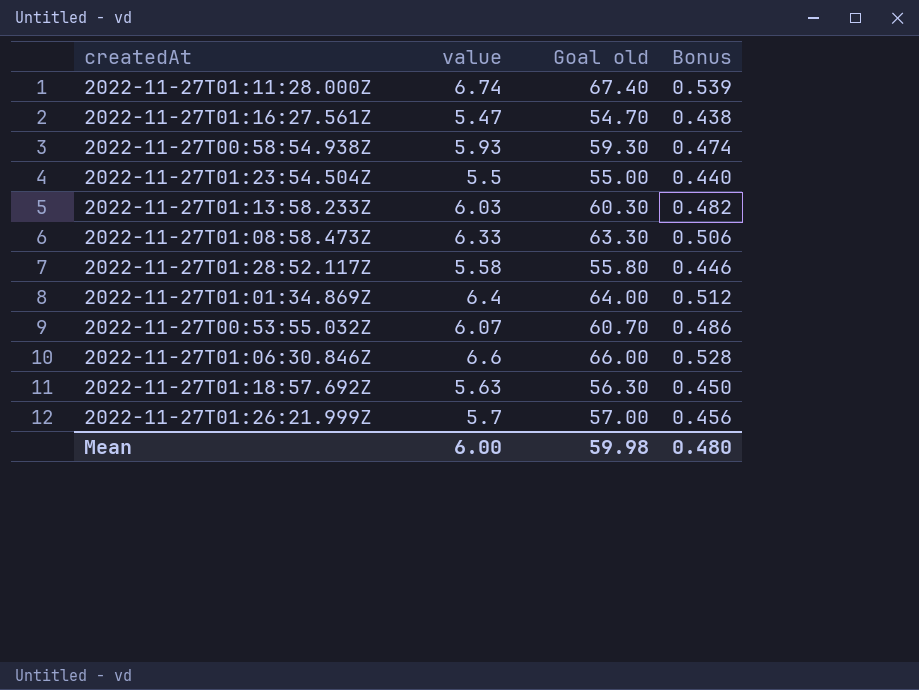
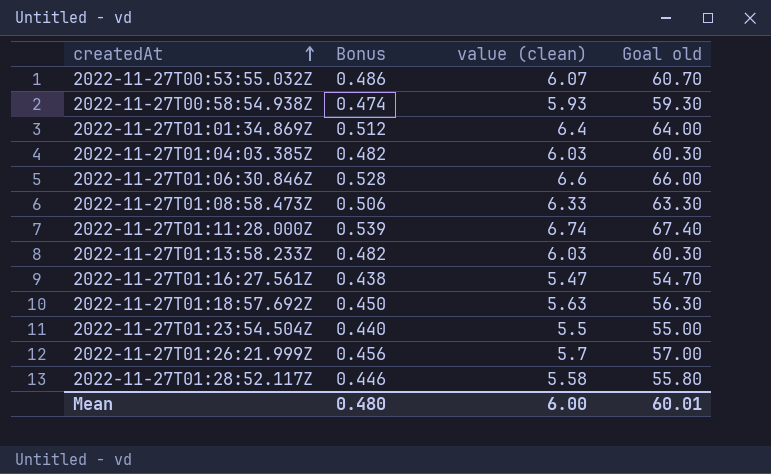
row order: none -> createdAt ascending
column Bonus | position: 4 -> 2
column name: value -> value (clean)
row 2022-11-27T01:04:03.385Z: none -> 0.482 | 6.03 | 60.30
Mean | Goal old: 59.98 -> 60.01

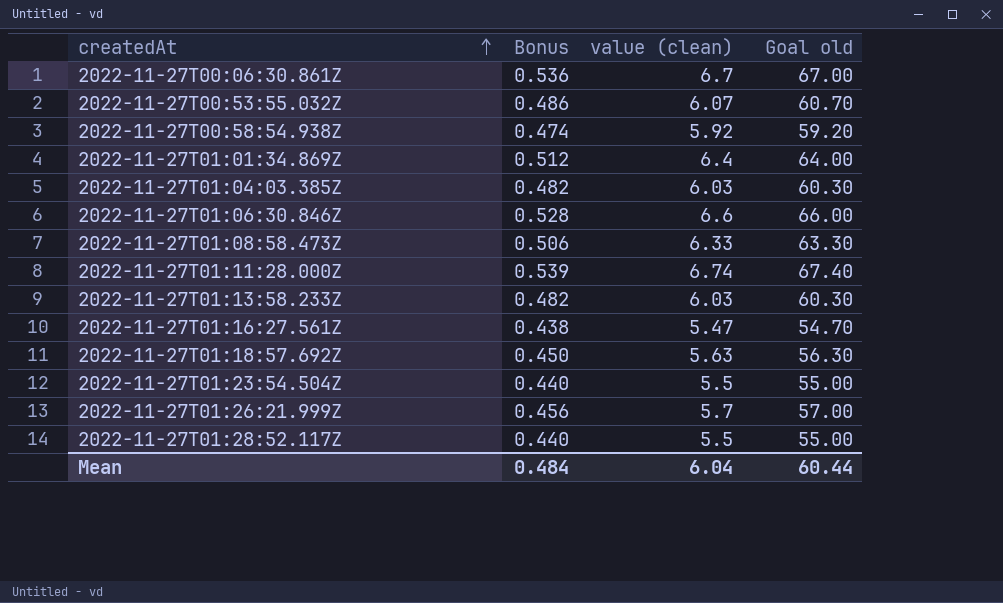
row 2022-11-27T00:06:30.861Z: none -> 0.536 | 6.7 | 67.00
2022-11-27T00:58:54.938Z | value (clean): 5.93 -> 5.92
2022-11-27T00:58:54.938Z | Goal old: 59.30 -> 59.20
2022-11-27T01:28:52.117Z | Bonus: 0.446 -> 0.440
2022-11-27T01:28:52.117Z | value (clean): 5.58 -> 5.5
2022-11-27T01:28:52.117Z | Goal old: 55.80 -> 55.00
Mean | Bonus: 0.480 -> 0.484
Mean | value (clean): 6.00 -> 6.04
Mean | Goal old: 60.01 -> 60.44

